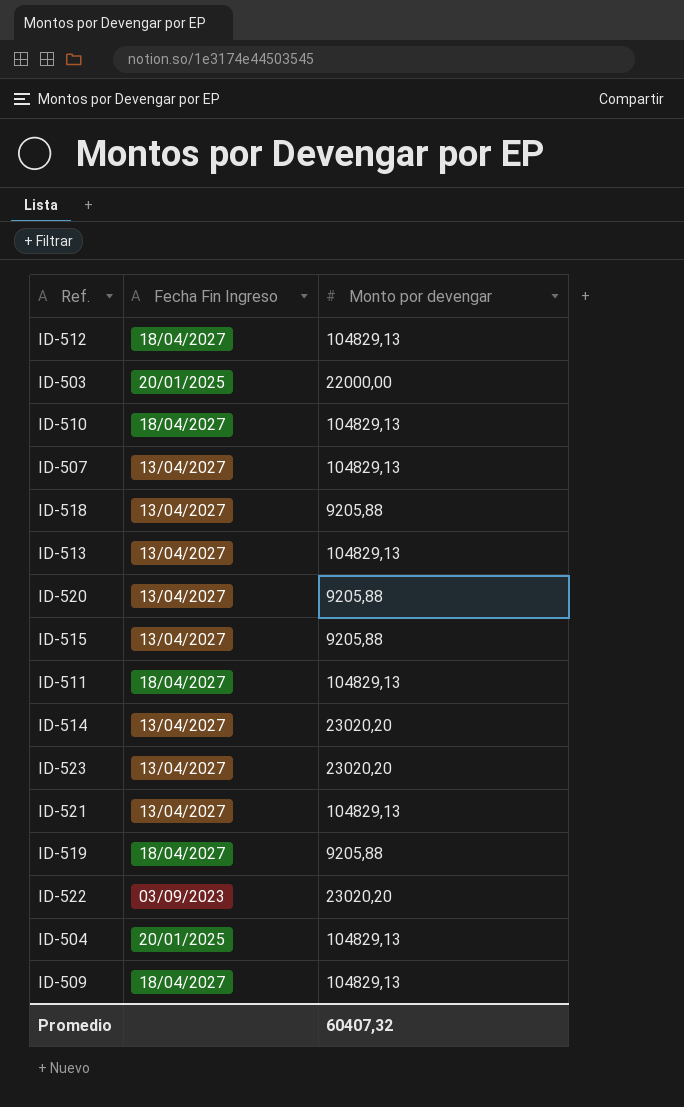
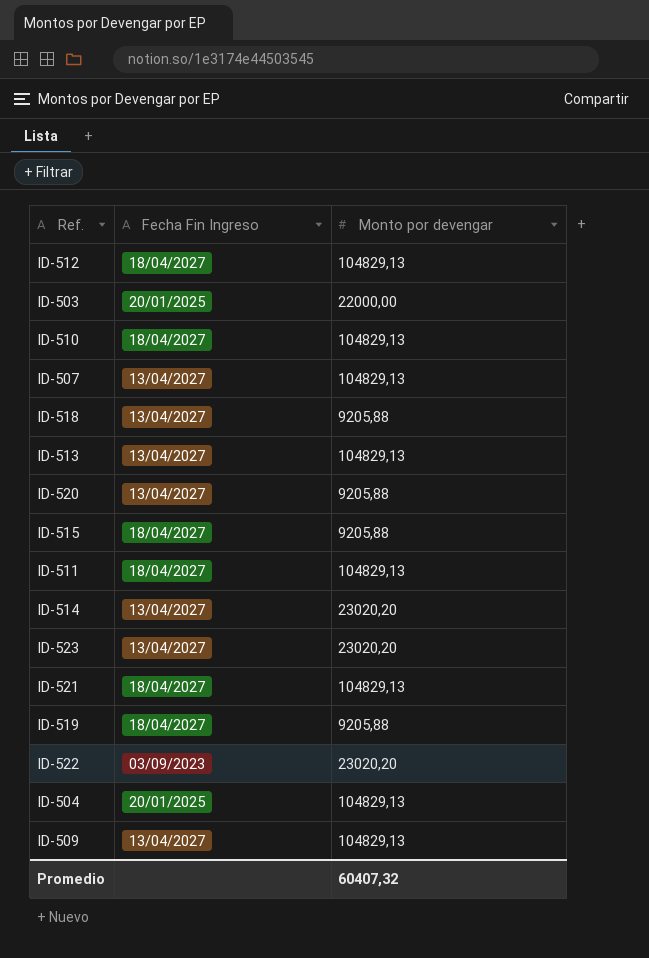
ID-515 | Fecha Fin Ingreso: 13/04/2027 -> 18/04/2027
ID-521 | Fecha Fin Ingreso: 13/04/2027 -> 18/04/2027
ID-509 | Fecha Fin Ingreso: 18/04/2027 -> 13/04/2027

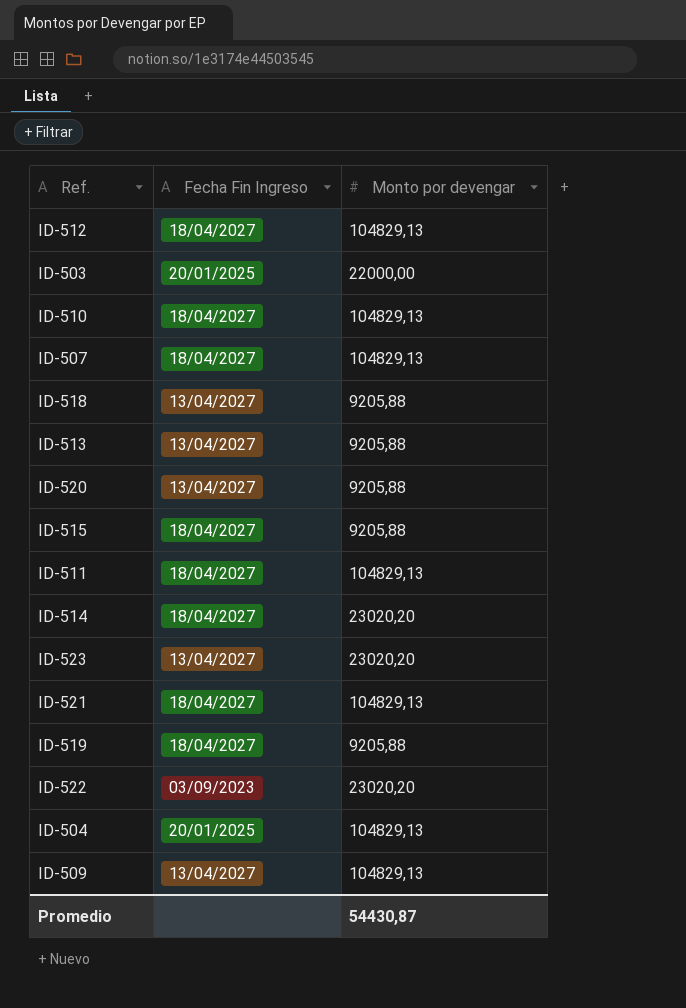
ID-507 | Fecha Fin Ingreso: 13/04/2027 -> 18/04/2027
ID-513 | Monto por devengar: 104829,13 -> 9205,88
ID-514 | Fecha Fin Ingreso: 13/04/2027 -> 18/04/2027
Promedio | Monto por devengar: 60407,32 -> 54430,87

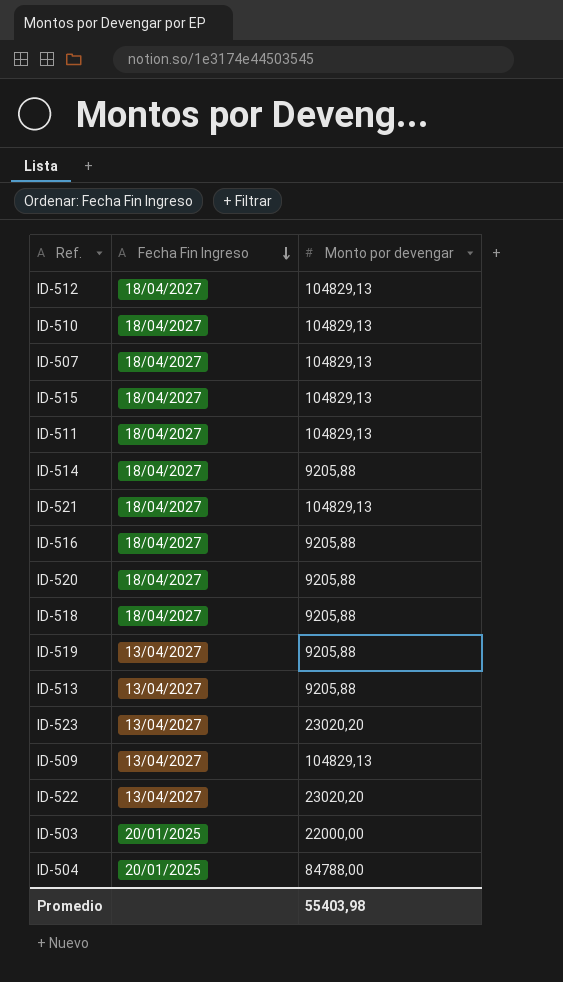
row order: none -> Fecha Fin Ingreso descending
ID-515 | Monto por devengar: 9205,88 -> 104829,13
ID-514 | Monto por devengar: 23020,20 -> 9205,88
row ID-516: none -> 18/04/2027 | 9205,88
ID-520 | Fecha Fin Ingreso: 13/04/2027 -> 18/04/2027
ID-518 | Fecha Fin Ingreso: 13/04/2027 -> 18/04/2027
ID-519 | Fecha Fin Ingreso: 18/04/2027 -> 13/04/2027
ID-522 | Fecha Fin Ingreso: 03/09/2023 -> 13/04/2027
ID-504 | Monto por devengar: 104829,13 -> 84788,00
Promedio | Monto por devengar: 54430,87 -> 55403,98

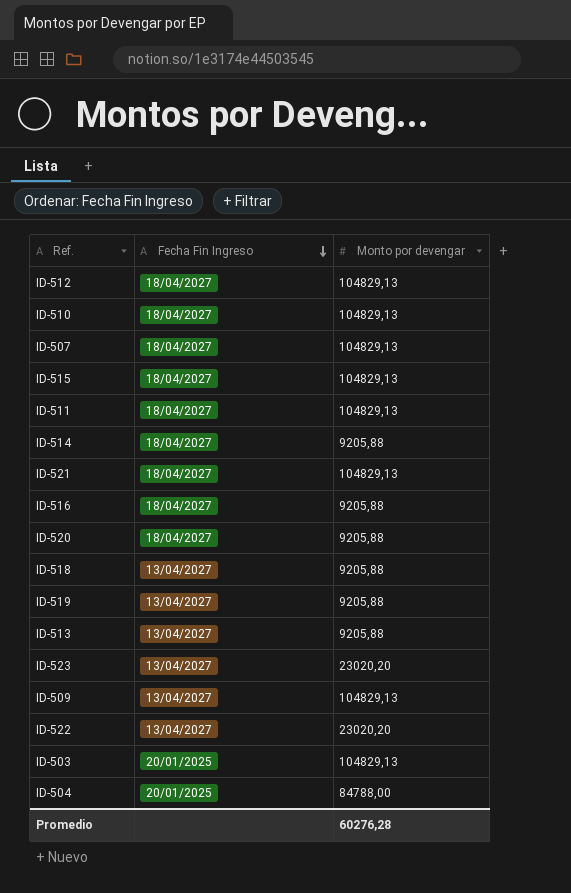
ID-518 | Fecha Fin Ingreso: 18/04/2027 -> 13/04/2027
ID-503 | Monto por devengar: 22000,00 -> 104829,13
Promedio | Monto por devengar: 55403,98 -> 60276,28

